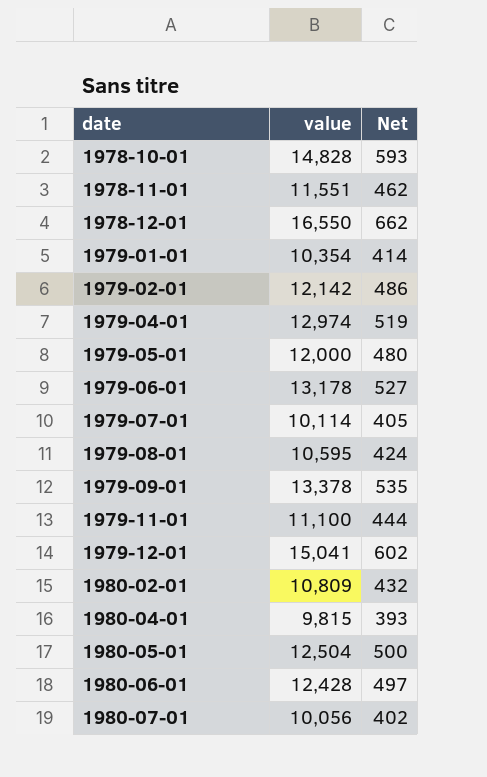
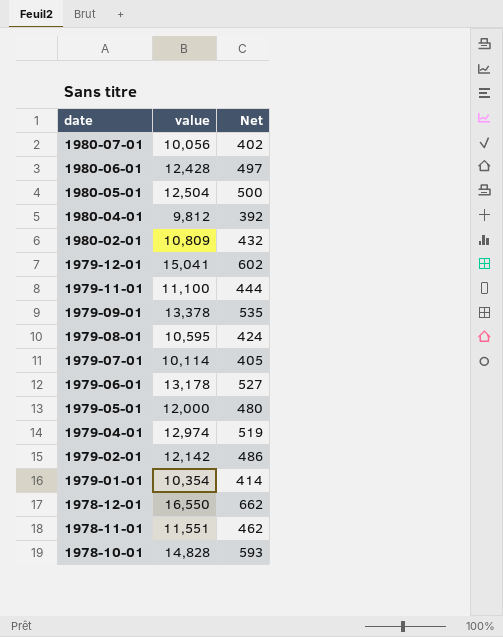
row order: date ascending -> date descending
1980-04-01 | value: 9,815 -> 9,812
1980-04-01 | Net: 393 -> 392

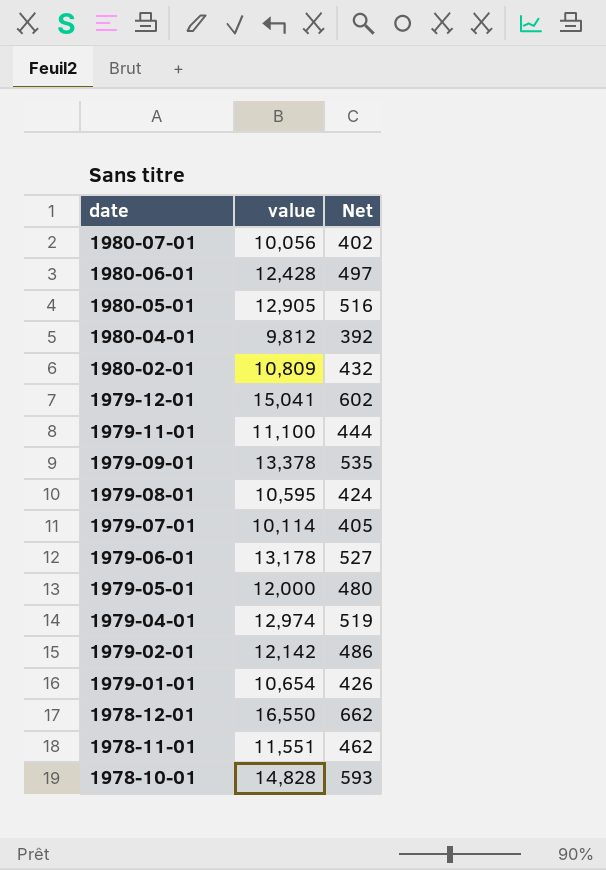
1980-05-01 | value: 12,504 -> 12,905
1980-05-01 | Net: 500 -> 516
1979-01-01 | value: 10,354 -> 10,654
1979-01-01 | Net: 414 -> 426

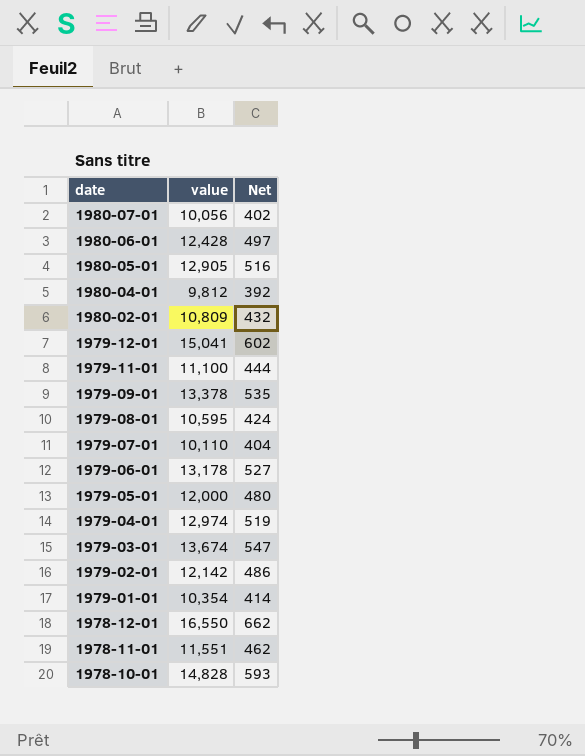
1979-07-01 | value: 10,114 -> 10,110
1979-07-01 | Net: 405 -> 404
row 1979-03-01: none -> 13,674 | 547
1979-01-01 | value: 10,654 -> 10,354
1979-01-01 | Net: 426 -> 414

